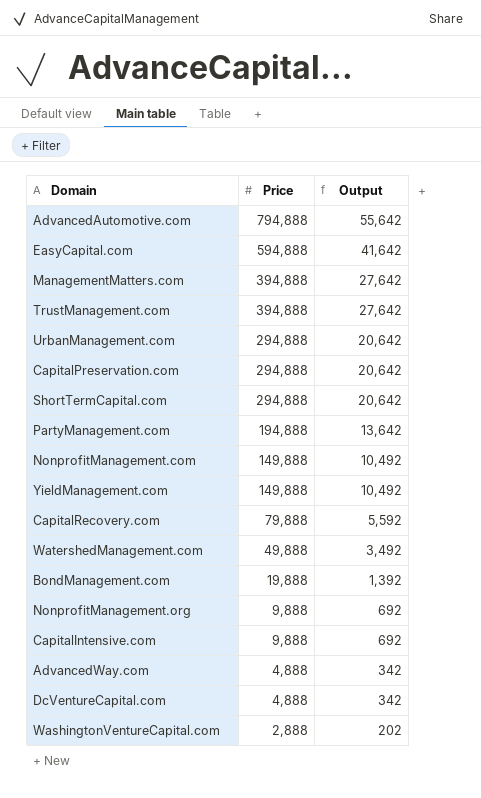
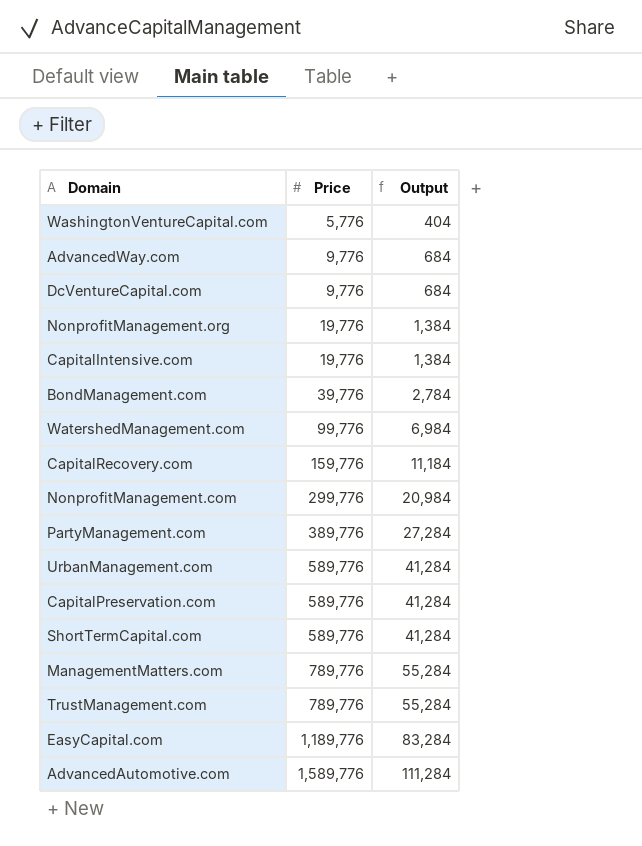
row order: Price descending -> Price ascending
row YieldManagement.com: 149,888 | 10,492 -> none
WashingtonVentureCapital.com | Price: 2,888 -> 5,776
WashingtonVentureCapital.com | Output: 202 -> 404
AdvancedWay.com | Price: 4,888 -> 9,776
AdvancedWay.com | Output: 342 -> 684
DcVentureCapital.com | Price: 4,888 -> 9,776
DcVentureCapital.com | Output: 342 -> 684
NonprofitManagement.org | Price: 9,888 -> 19,776
NonprofitManagement.org | Output: 692 -> 1,384
CapitalIntensive.com | Price: 9,888 -> 19,776
CapitalIntensive.com | Output: 692 -> 1,384
BondManagement.com | Price: 19,888 -> 39,776
BondManagement.com | Output: 1,392 -> 2,784
WatershedManagement.com | Price: 49,888 -> 99,776
WatershedManagement.com | Output: 3,492 -> 6,984
CapitalRecovery.com | Price: 79,888 -> 159,776
CapitalRecovery.com | Output: 5,592 -> 11,184
NonprofitManagement.com | Price: 149,888 -> 299,776
NonprofitManagement.com | Output: 10,492 -> 20,984
PartyManagement.com | Price: 194,888 -> 389,776
PartyManagement.com | Output: 13,642 -> 27,284
UrbanManagement.com | Price: 294,888 -> 589,776
UrbanManagement.com | Output: 20,642 -> 41,284
CapitalPreservation.com | Price: 294,888 -> 589,776
CapitalPreservation.com | Output: 20,642 -> 41,284
ShortTermCapital.com | Price: 294,888 -> 589,776
ShortTermCapital.com | Output: 20,642 -> 41,284
ManagementMatters.com | Price: 394,888 -> 789,776
ManagementMatters.com | Output: 27,642 -> 55,284
TrustManagement.com | Price: 394,888 -> 789,776
TrustManagement.com | Output: 27,642 -> 55,284
EasyCapital.com | Price: 594,888 -> 1,189,776
EasyCapital.com | Output: 41,642 -> 83,284
AdvancedAutomotive.com | Price: 794,888 -> 1,589,776
AdvancedAutomotive.com | Output: 55,642 -> 111,284

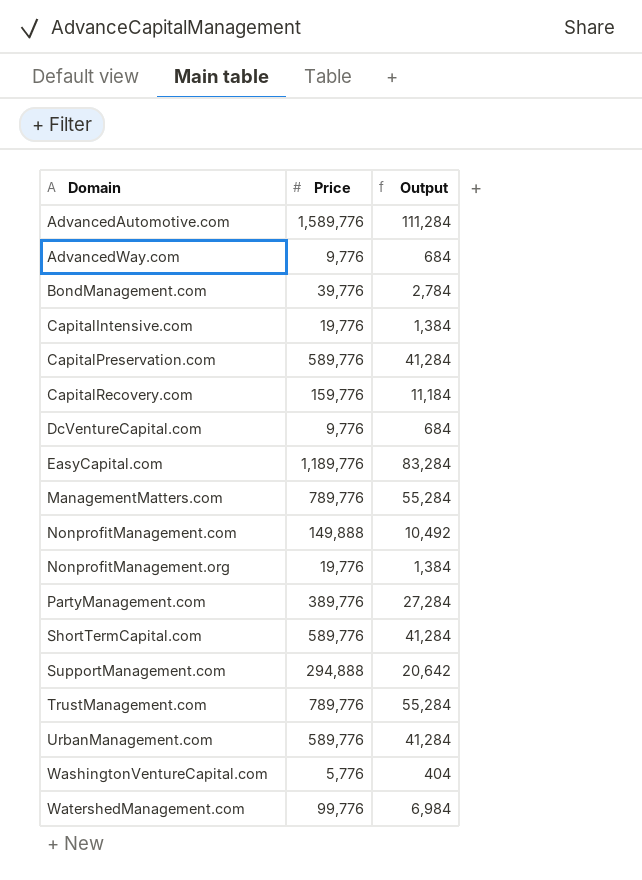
row order: Price ascending -> Domain ascending
NonprofitManagement.com | Price: 299,776 -> 149,888
NonprofitManagement.com | Output: 20,984 -> 10,492
row SupportManagement.com: none -> 294,888 | 20,642

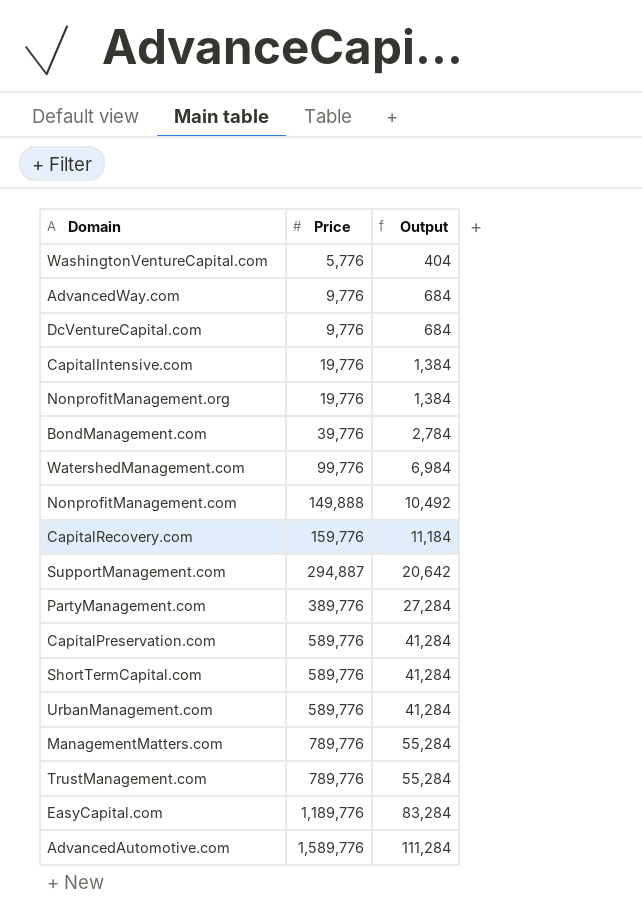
row order: Domain ascending -> Price ascending
SupportManagement.com | Price: 294,888 -> 294,887

